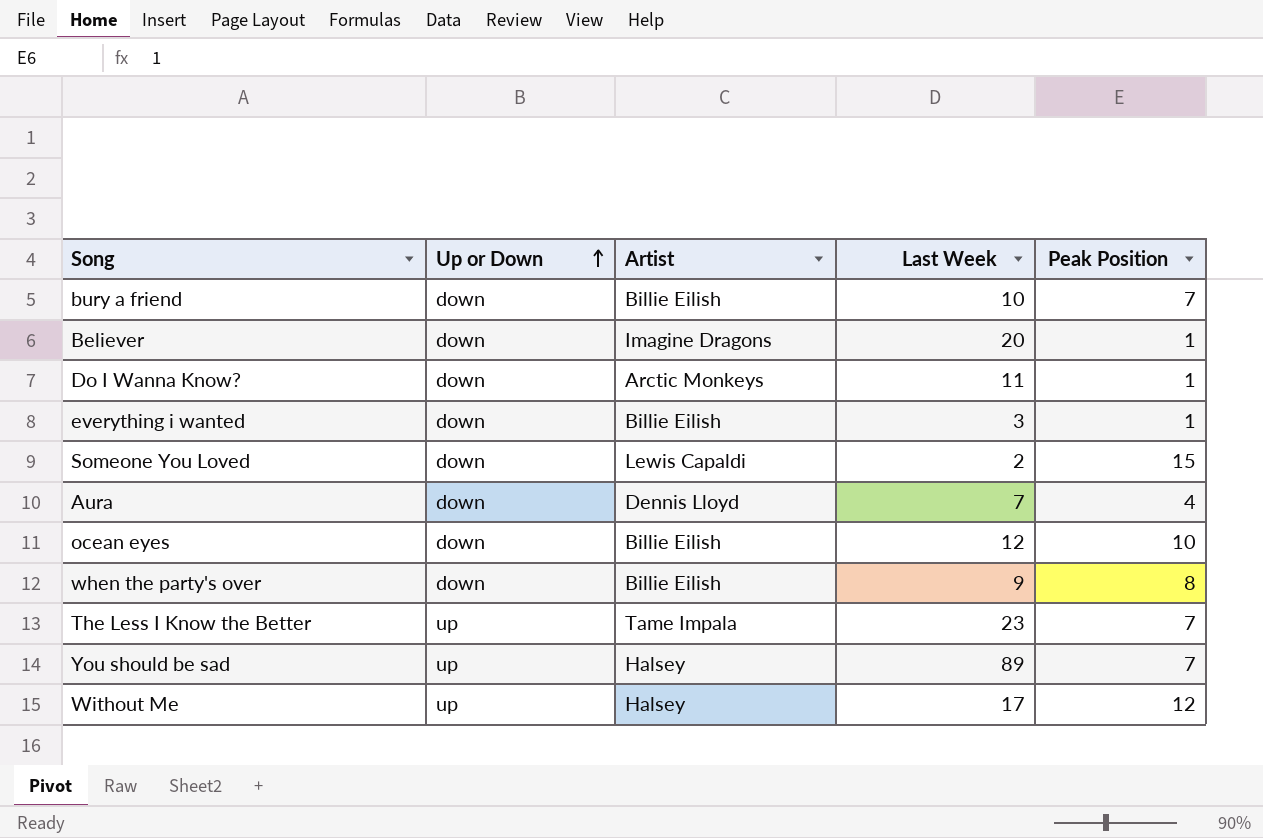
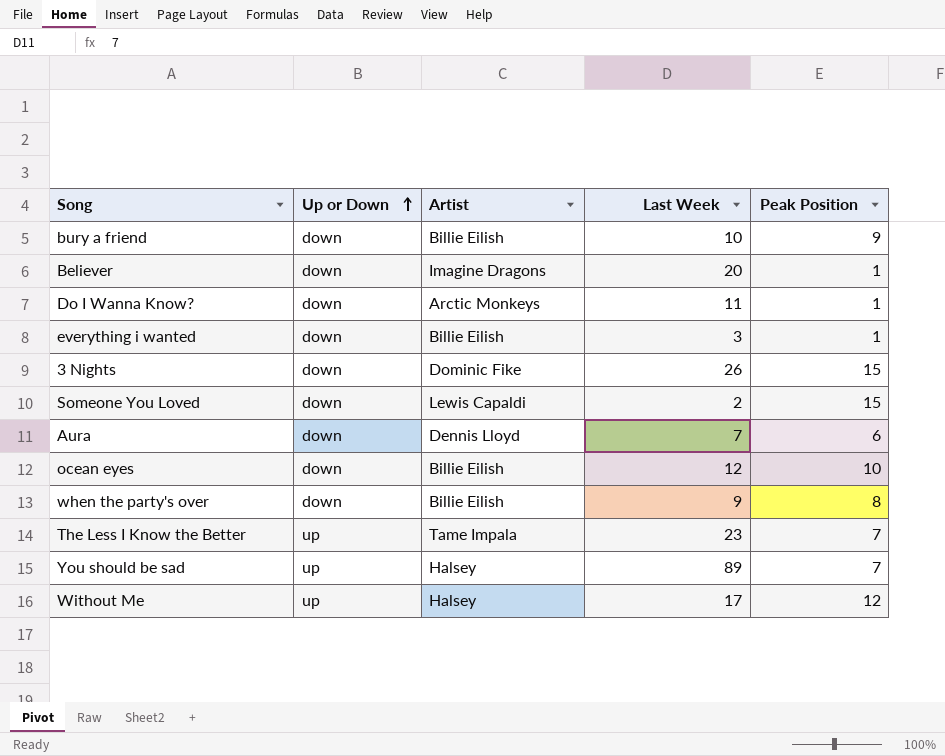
bury a friend | Peak Position: 7 -> 9
row 3 Nights: none -> down | Dominic Fike | 26 | 15
Aura | Peak Position: 4 -> 6

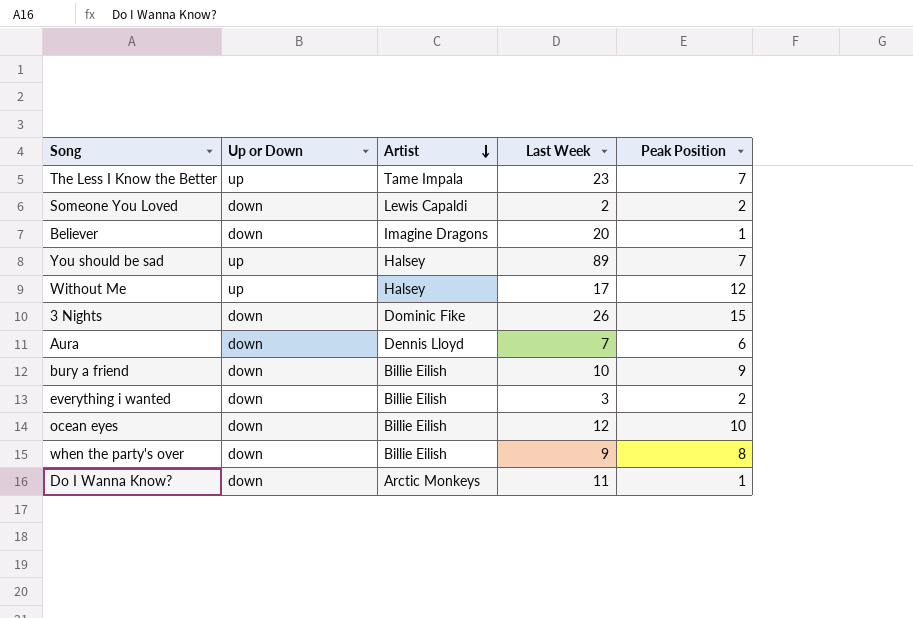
row order: Up or Down ascending -> Artist descending
Someone You Loved | Peak Position: 15 -> 2
everything i wanted | Peak Position: 1 -> 2

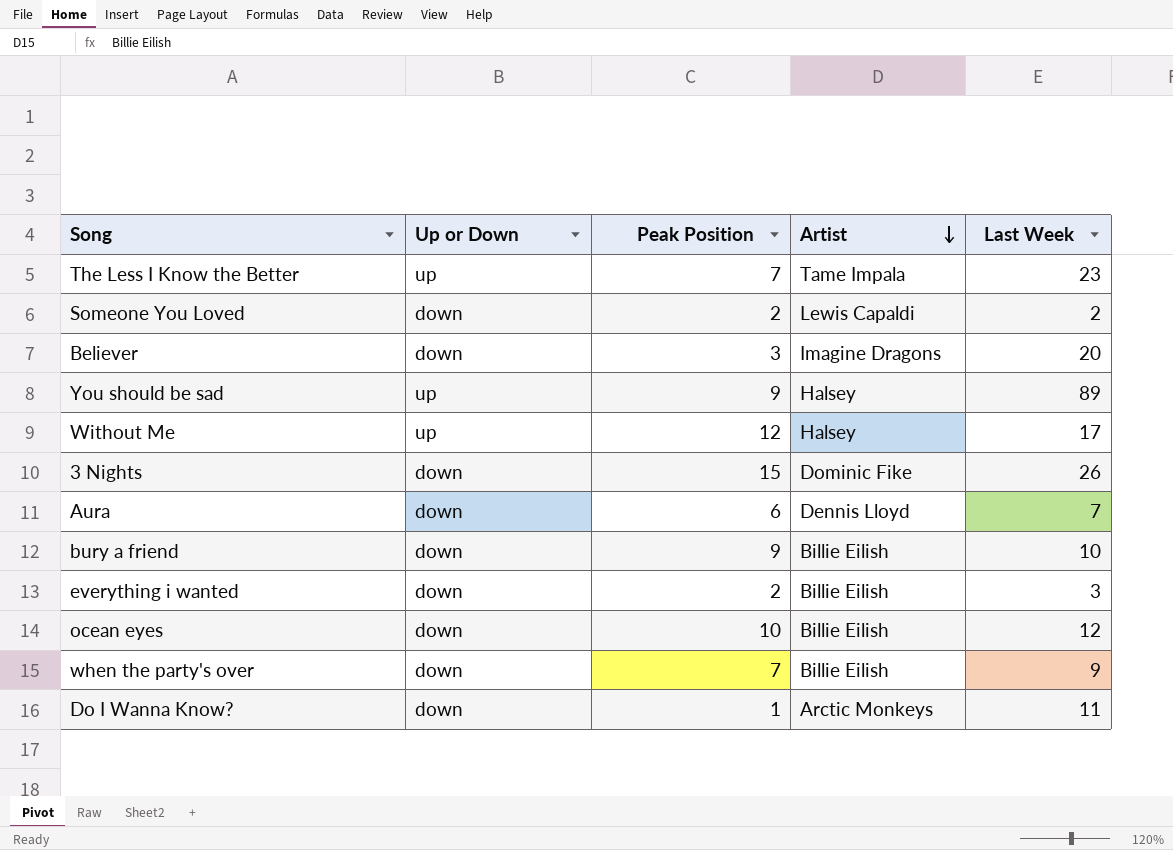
column Peak Position | position: 5 -> 3
Believer | Peak Position: 1 -> 3
You should be sad | Peak Position: 7 -> 9
when the party's over | Peak Position: 8 -> 7

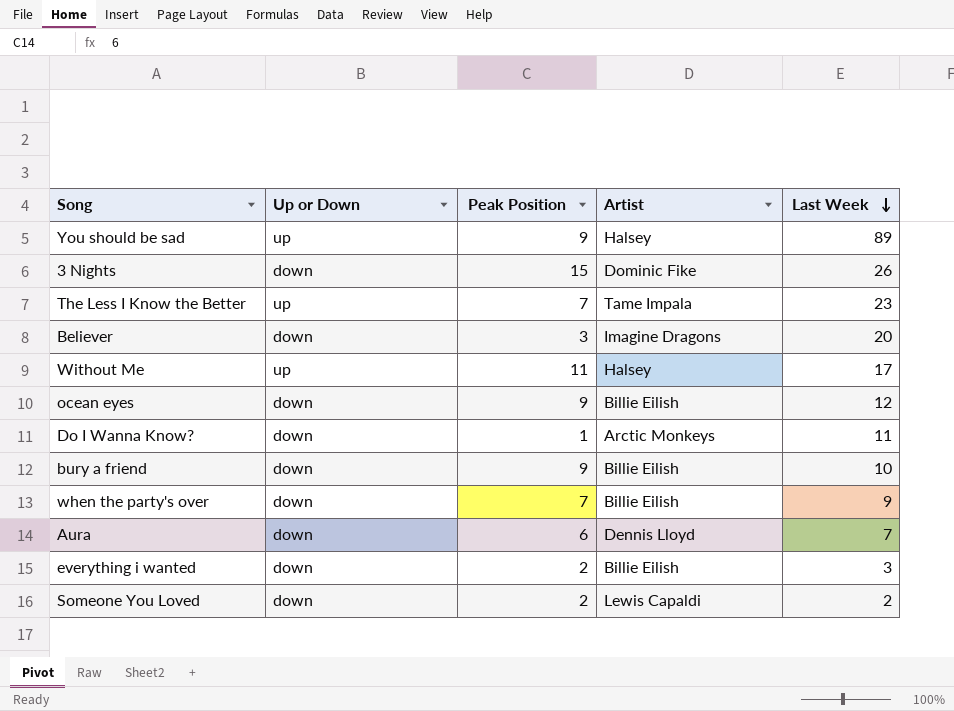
row order: Artist descending -> Last Week descending
Without Me | Peak Position: 12 -> 11
ocean eyes | Peak Position: 10 -> 9

